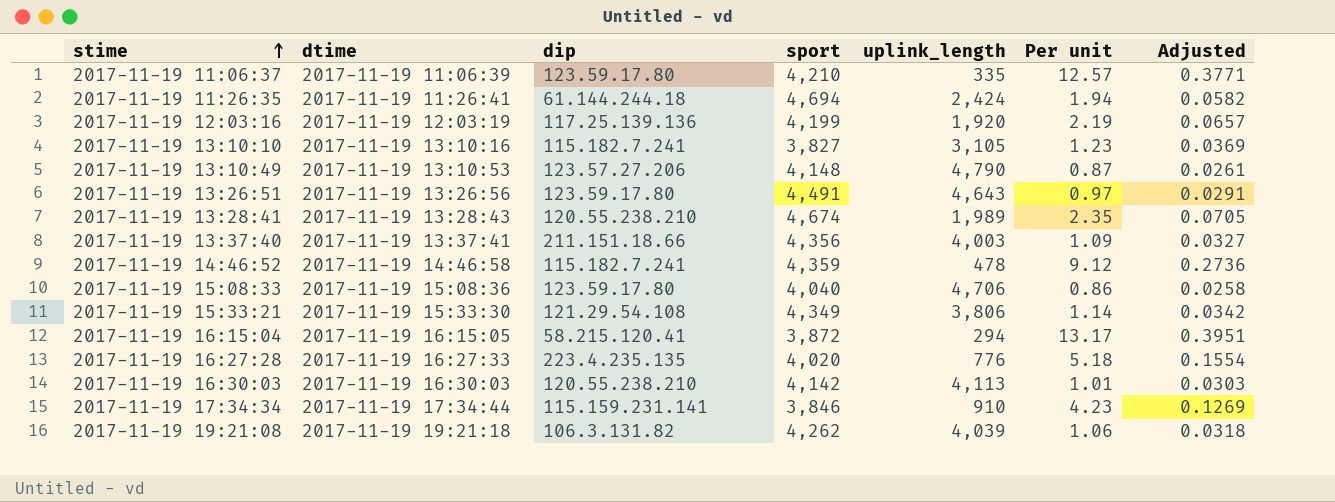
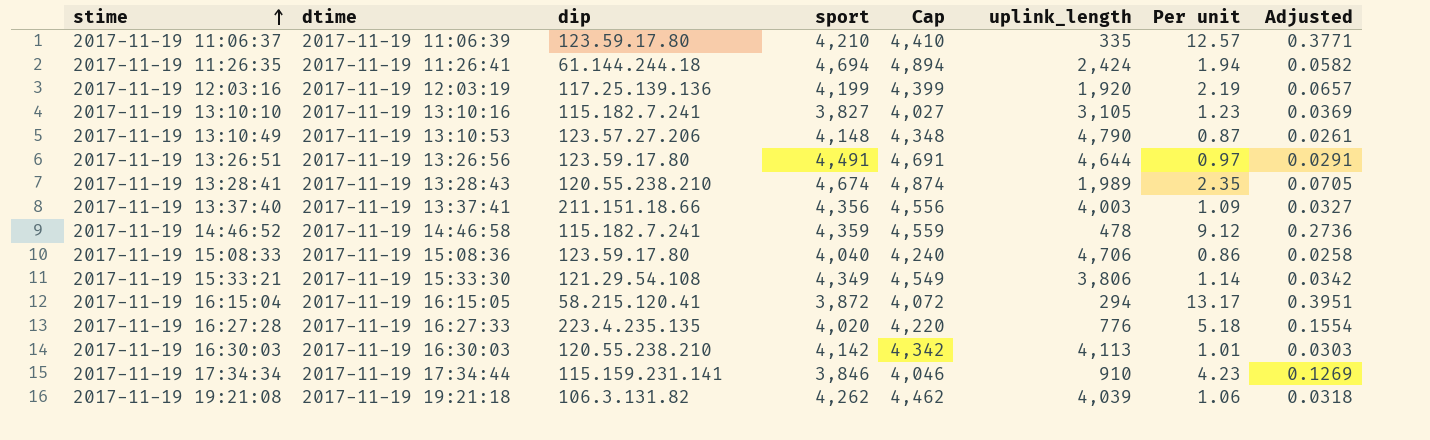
column Cap | formula: none -> [sport] + 200
2017-11-19 13:26:51 | uplink_length: 4,643 -> 4,644

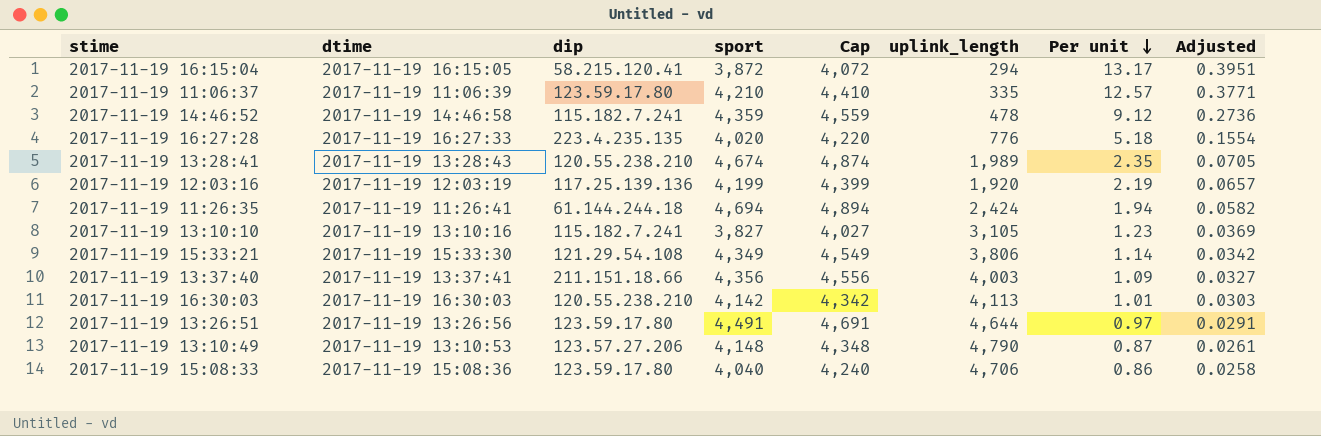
row order: stime ascending -> Per unit descending
row 2017-11-19 17:34:34: 2017-11-19 17:34:44 | 115.159.231.141 | 3,846 | 4,046 | 910 | 4.23 | 0.1269 -> none
row 2017-11-19 19:21:08: 2017-11-19 19:21:18 | 106.3.131.82 | 4,262 | 4,462 | 4,039 | 1.06 | 0.0318 -> none

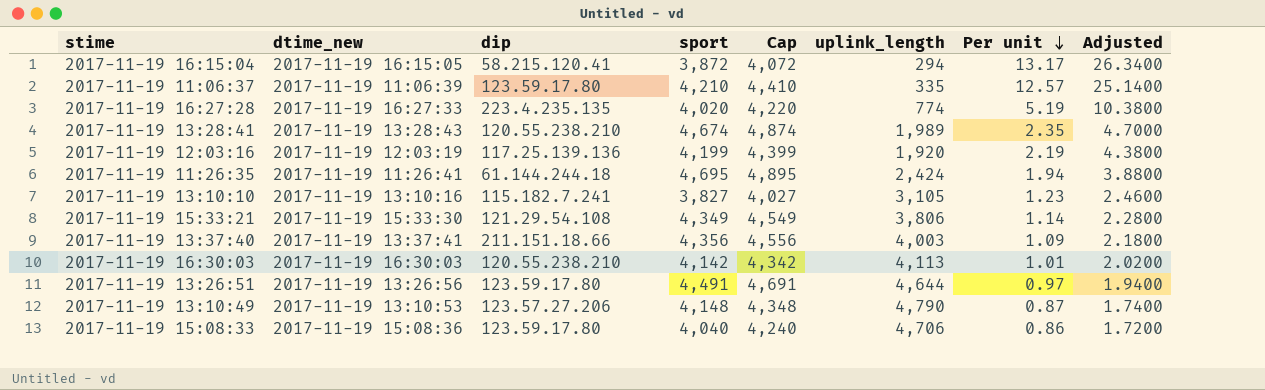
column name: dtime -> dtime_new
column Adjusted | formula: [Per unit] * 0.03 -> [Per unit] * 2
row 2017-11-19 14:46:52: 2017-11-19 14:46:58 | 115.182.7.241 | 4,359 | 4,559 | 478 | 9.12 | 0.2736 -> none
2017-11-19 16:27:28 | uplink_length: 776 -> 774
2017-11-19 16:27:28 | Per unit: 5.18 -> 5.19
2017-11-19 11:26:35 | sport: 4,694 -> 4,695
2017-11-19 11:26:35 | Cap: 4,894 -> 4,895

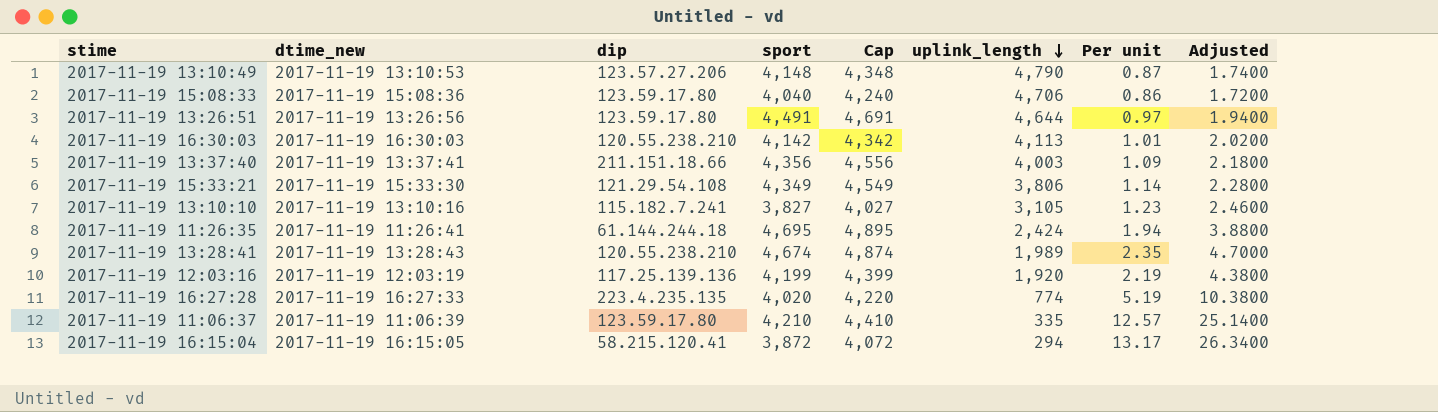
row order: Per unit descending -> uplink_length descending

